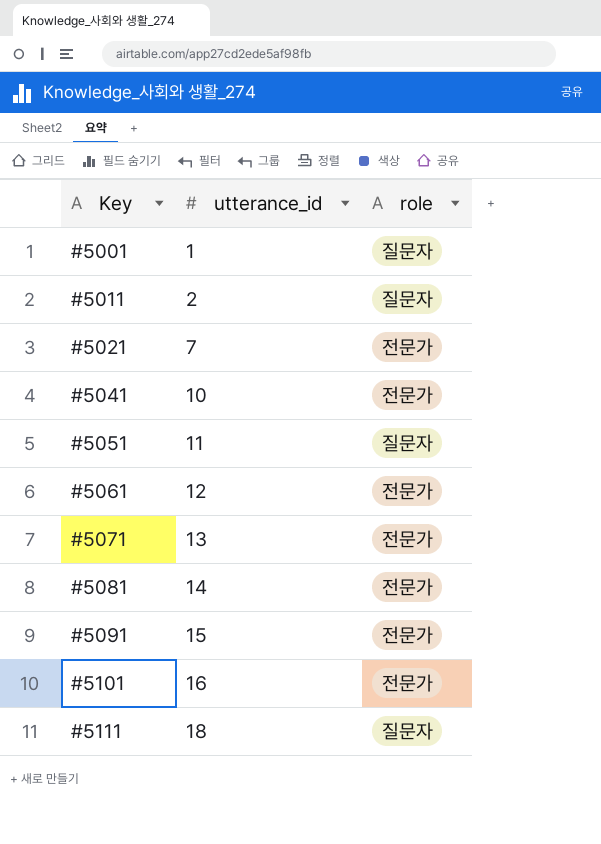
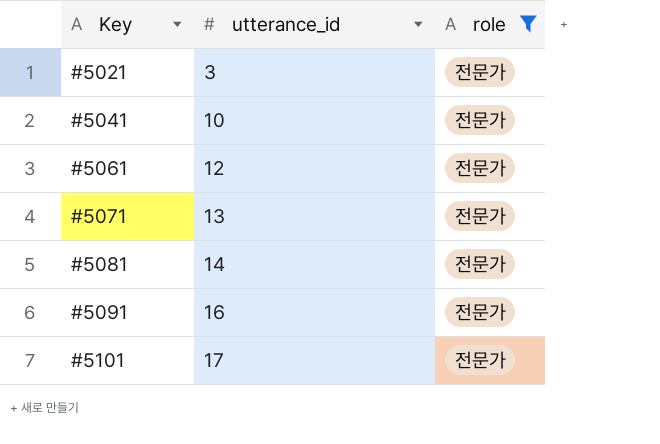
filter: none -> role = 전문가
#5021 | utterance_id: 7 -> 3
#5091 | utterance_id: 15 -> 16
#5101 | utterance_id: 16 -> 17

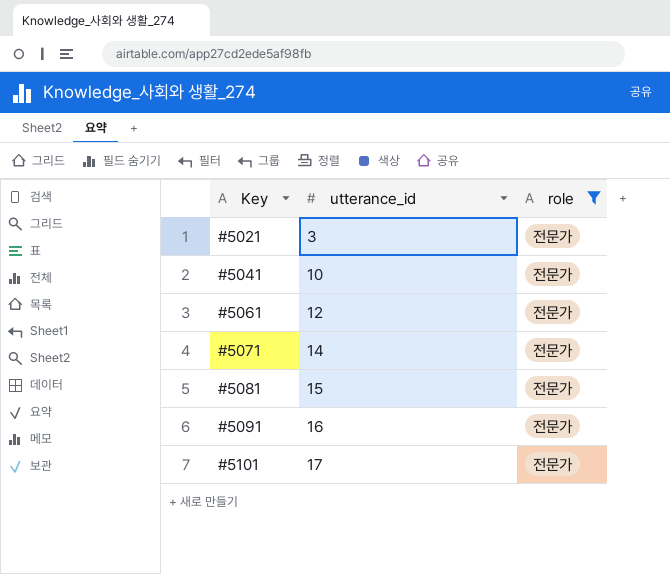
#5071 | utterance_id: 13 -> 14
#5081 | utterance_id: 14 -> 15

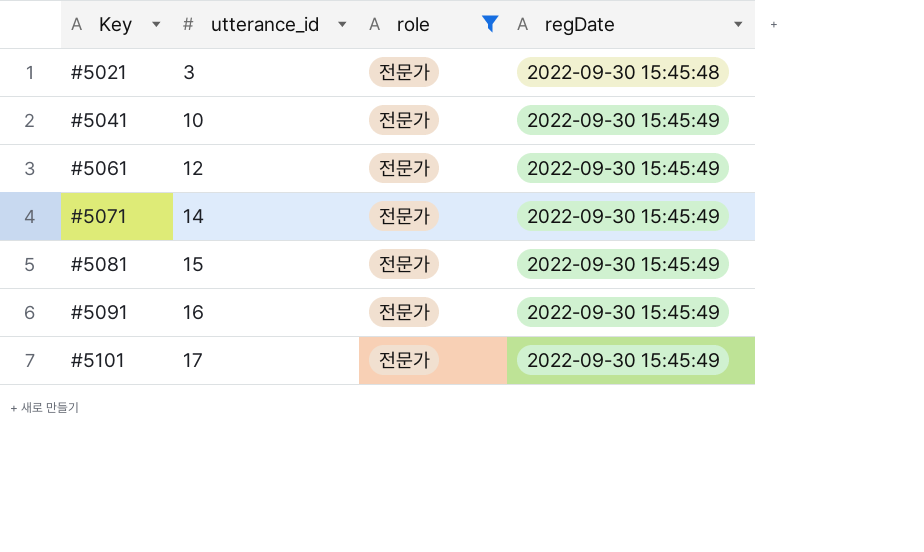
column regDate | position: none -> 4

